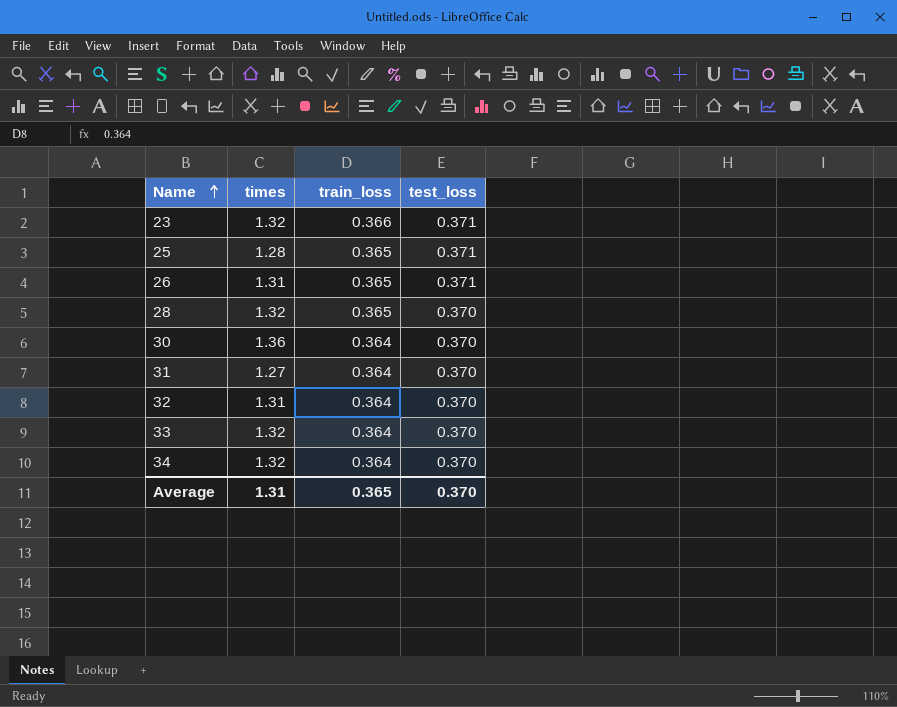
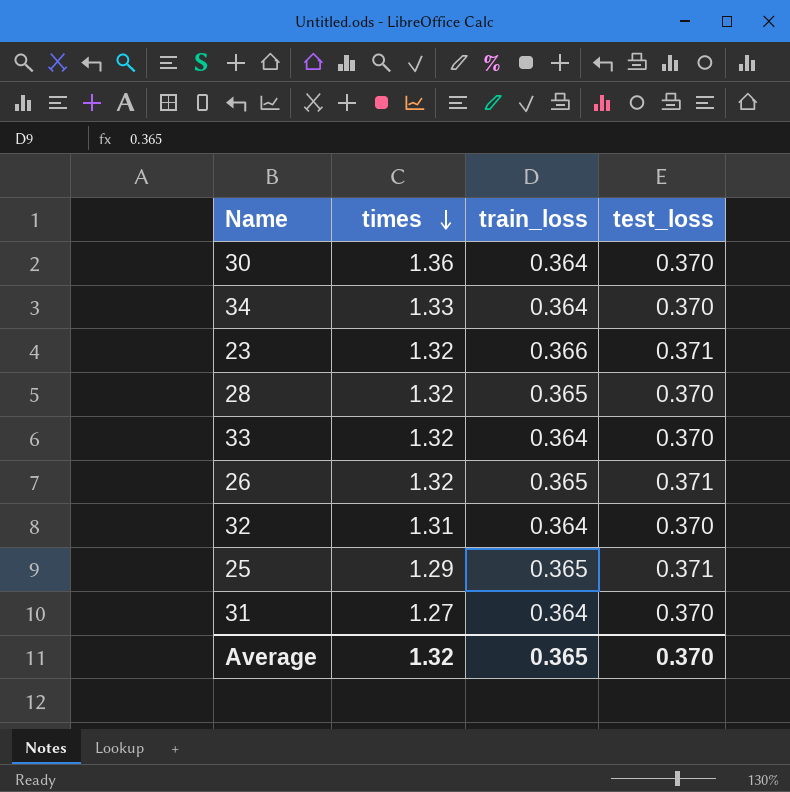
row order: Name ascending -> times descending
34 | times: 1.32 -> 1.33
26 | times: 1.31 -> 1.32
25 | times: 1.28 -> 1.29
Average | times: 1.31 -> 1.32

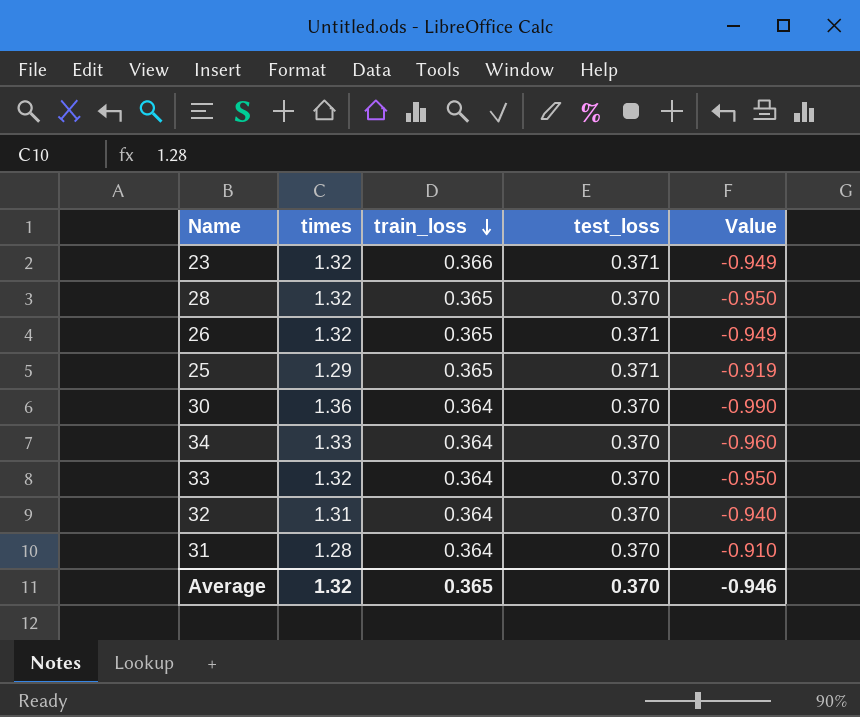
row order: times descending -> train_loss descending
column Value | formula: none -> [test_loss] - [times]
31 | times: 1.27 -> 1.28

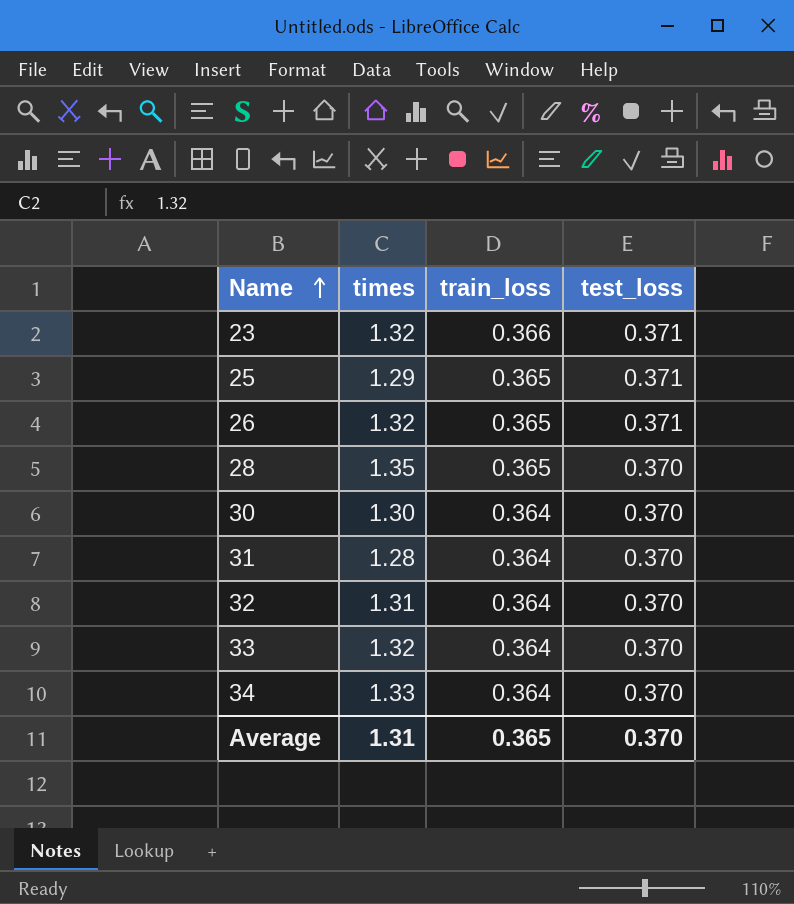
row order: train_loss descending -> Name ascending
column Value | formula: [test_loss] - [times] -> none
28 | times: 1.32 -> 1.35
30 | times: 1.36 -> 1.30
Average | times: 1.32 -> 1.31

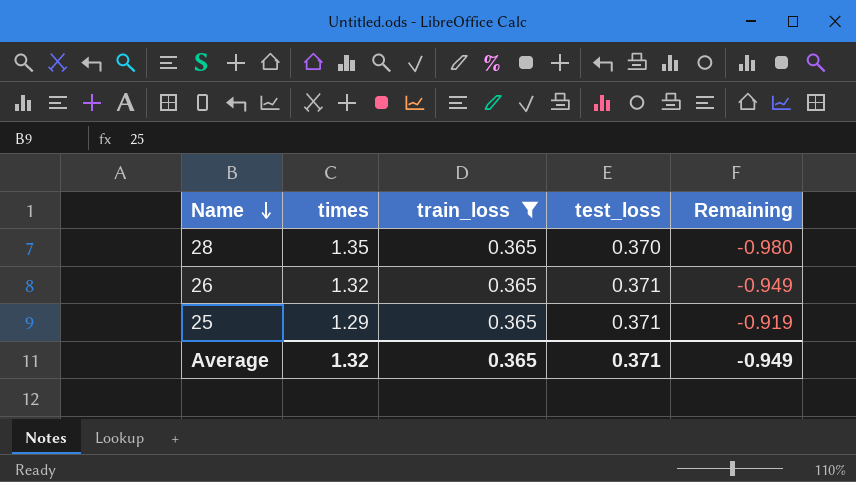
filter: none -> train_loss = 0.365
row order: Name ascending -> Name descending
column Remaining | formula: none -> [test_loss] - [times]
Average | times: 1.31 -> 1.32
Average | test_loss: 0.370 -> 0.371

